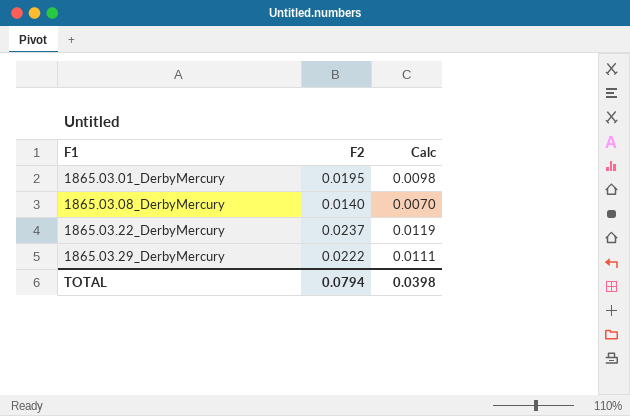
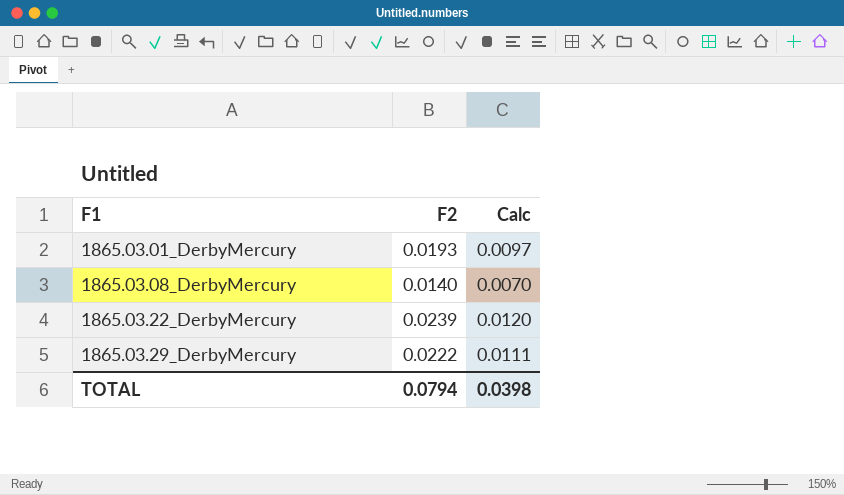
1865.03.01_DerbyMercury | F2: 0.0195 -> 0.0193
1865.03.01_DerbyMercury | Calc: 0.0098 -> 0.0097
1865.03.22_DerbyMercury | F2: 0.0237 -> 0.0239
1865.03.22_DerbyMercury | Calc: 0.0119 -> 0.0120

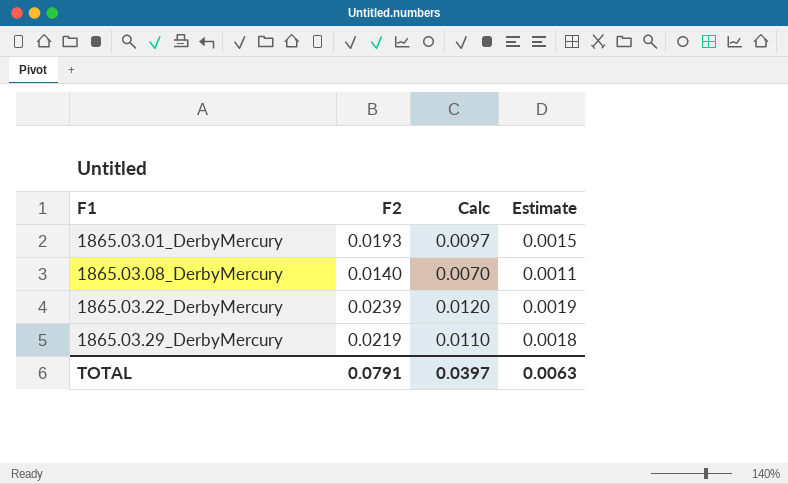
column Estimate | formula: none -> [F2] * 0.08
1865.03.29_DerbyMercury | F2: 0.0222 -> 0.0219
1865.03.29_DerbyMercury | Calc: 0.0111 -> 0.0110
TOTAL | F2: 0.0794 -> 0.0791
TOTAL | Calc: 0.0398 -> 0.0397

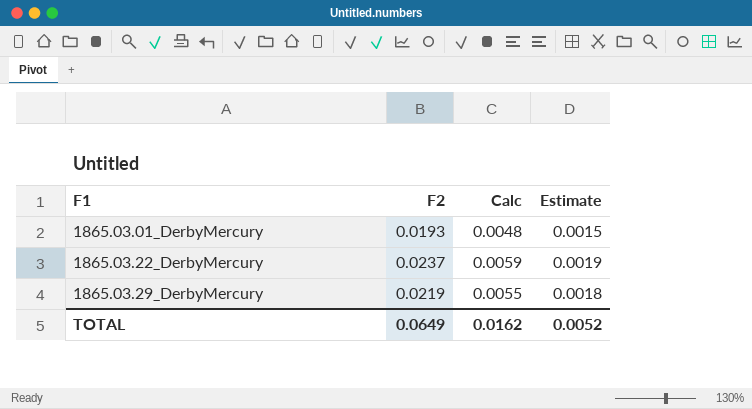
column Calc | formula: [F2] * 0.5 -> [F2] * 0.25
row 1865.03.08_DerbyMercury: 0.0140 | 0.0070 | 0.0011 -> none
1865.03.22_DerbyMercury | F2: 0.0239 -> 0.0237
TOTAL | F2: 0.0791 -> 0.0649
TOTAL | Calc: 0.0397 -> 0.0162
TOTAL | Estimate: 0.0063 -> 0.0052

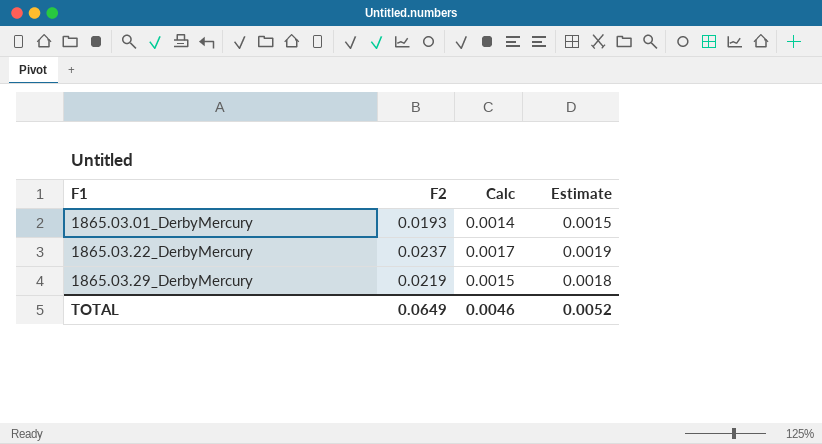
column Calc | formula: [F2] * 0.25 -> [F2] * 0.07
TOTAL | Calc: 0.0162 -> 0.0046

